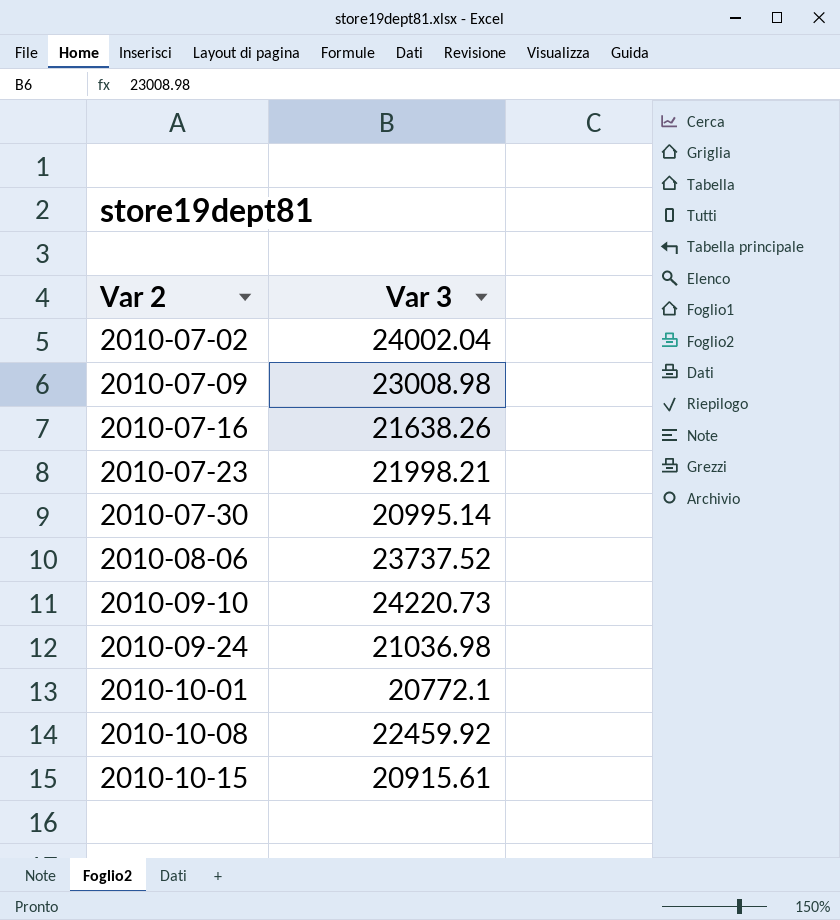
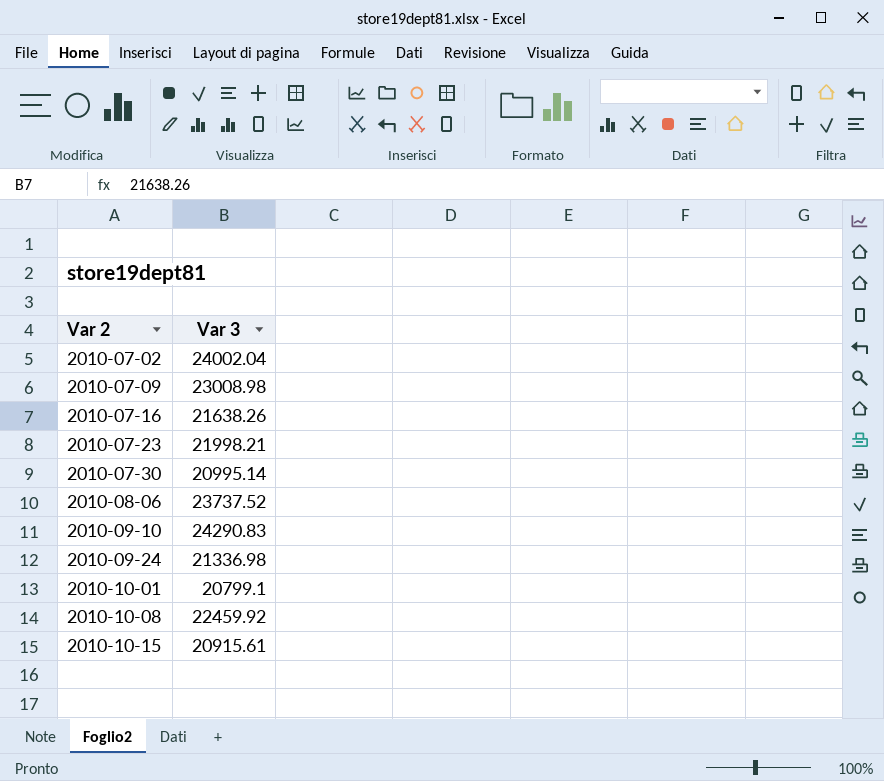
2010-09-10 | Var 3: 24220.73 -> 24290.83
2010-09-24 | Var 3: 21036.98 -> 21336.98
2010-10-01 | Var 3: 20772.1 -> 20799.1

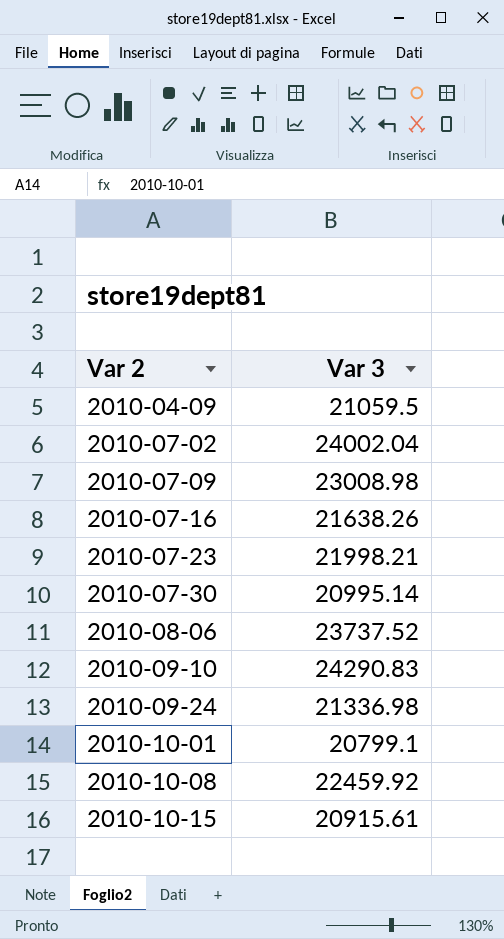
row 2010-04-09: none -> 21059.5

